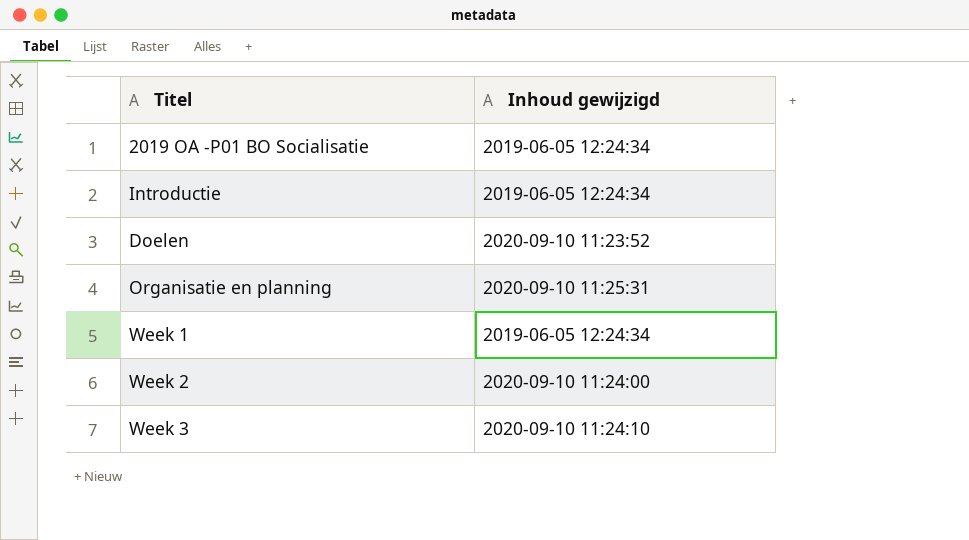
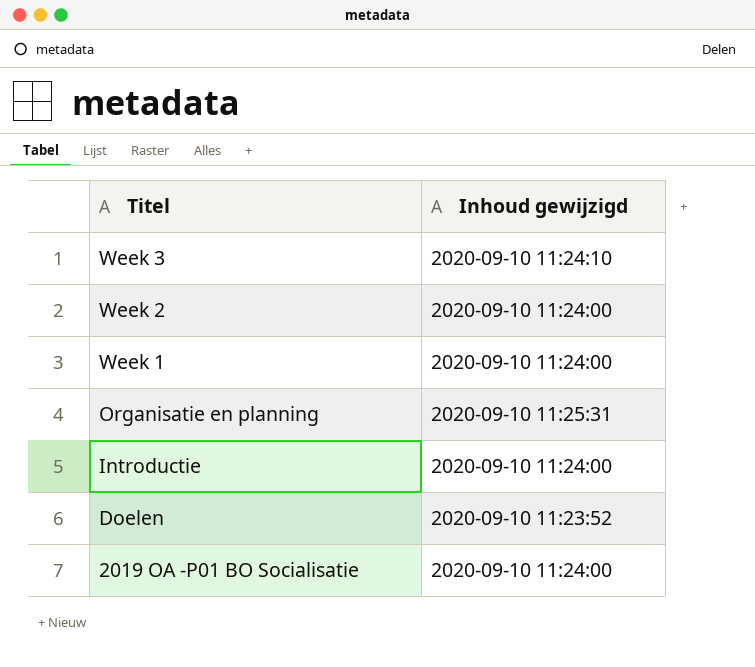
row order: none -> Titel descending
Week 1 | Inhoud gewijzigd: 2019-06-05 12:24:34 -> 2020-09-10 11:24:00
Introductie | Inhoud gewijzigd: 2019-06-05 12:24:34 -> 2020-09-10 11:24:00
2019 OA -P01 BO Socialisatie | Inhoud gewijzigd: 2019-06-05 12:24:34 -> 2020-09-10 11:24:00

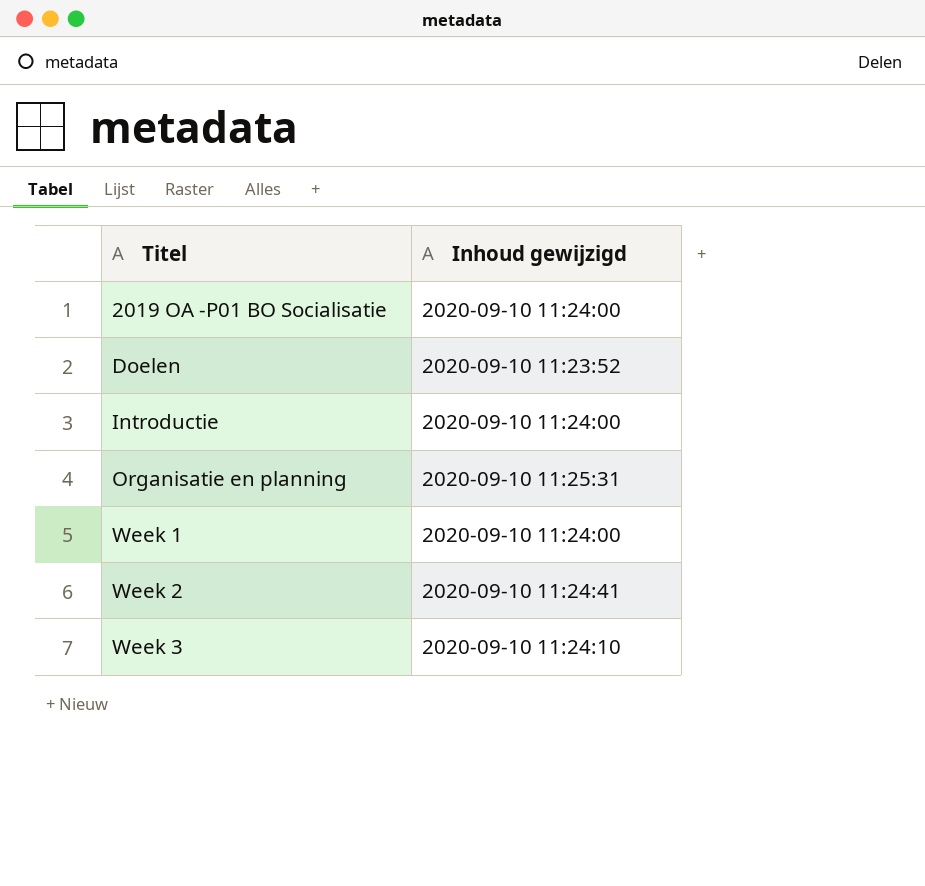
row order: Titel descending -> Titel ascending
Week 2 | Inhoud gewijzigd: 2020-09-10 11:24:00 -> 2020-09-10 11:24:41

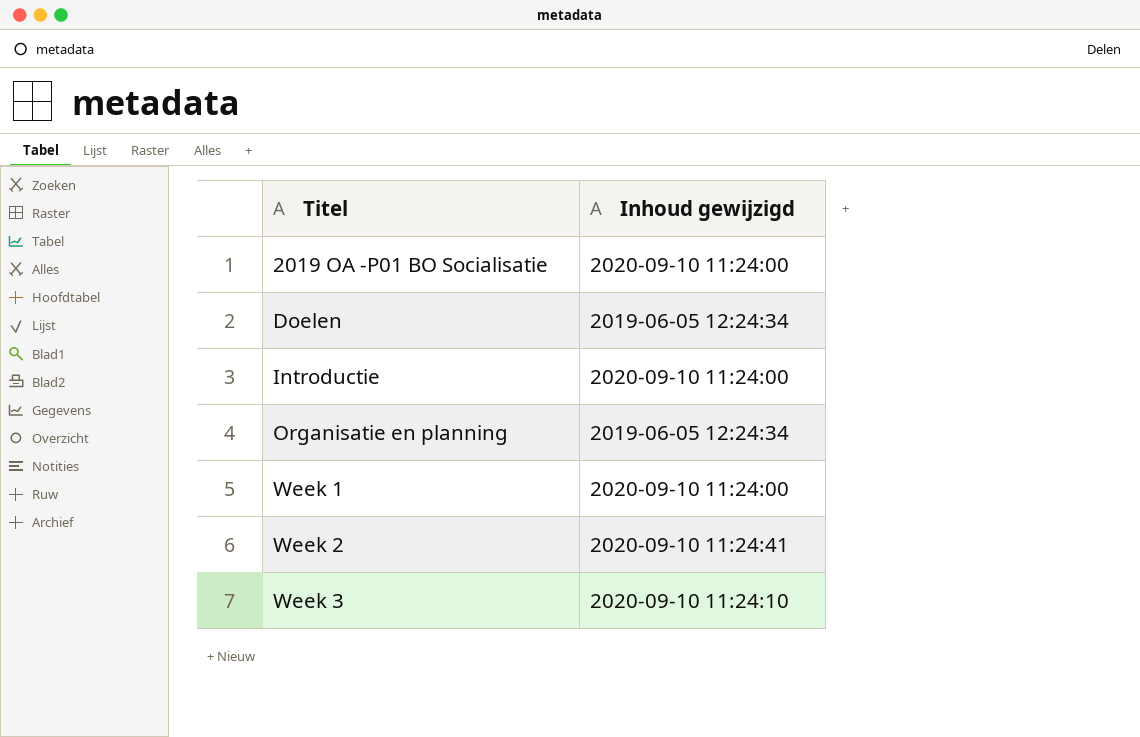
Doelen | Inhoud gewijzigd: 2020-09-10 11:23:52 -> 2019-06-05 12:24:34
Organisatie en planning | Inhoud gewijzigd: 2020-09-10 11:25:31 -> 2019-06-05 12:24:34

